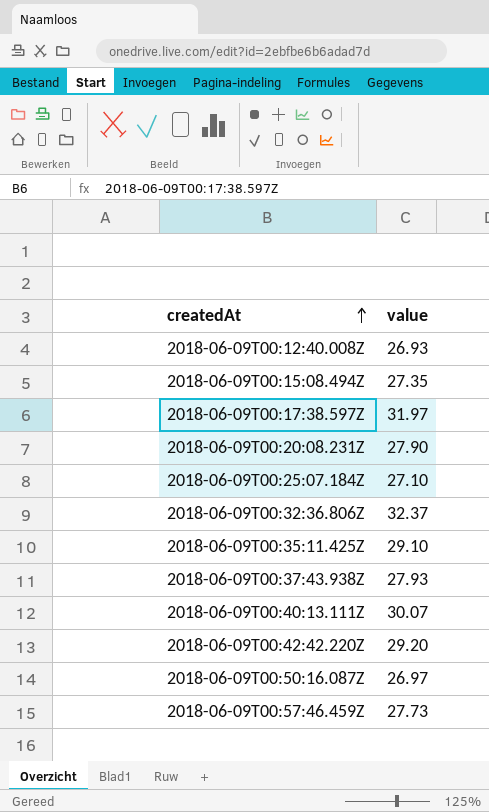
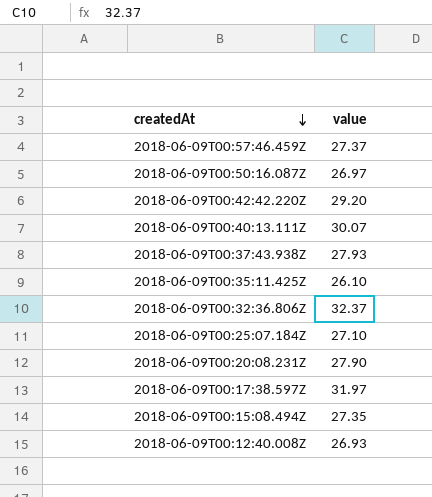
row order: createdAt ascending -> createdAt descending
2018-06-09T00:57:46.459Z | value: 27.73 -> 27.37
2018-06-09T00:35:11.425Z | value: 29.10 -> 26.10

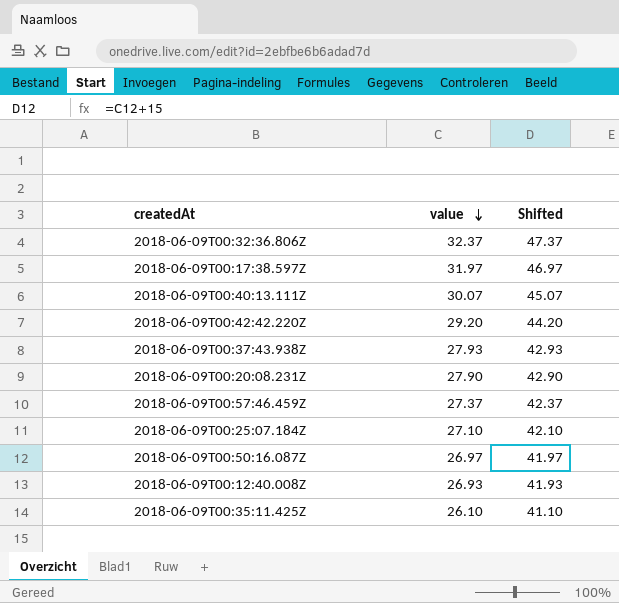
row order: createdAt descending -> value descending
column Shifted | formula: none -> [value] + 15
row 2018-06-09T00:15:08.494Z: 27.35 -> none

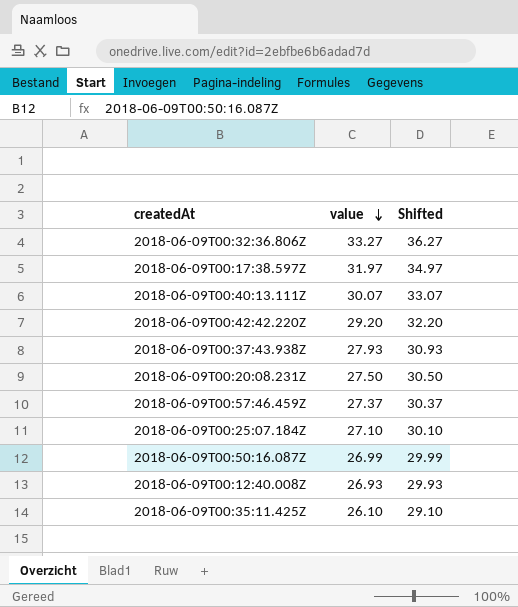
column Shifted | formula: [value] + 15 -> [value] + 3
2018-06-09T00:32:36.806Z | value: 32.37 -> 33.27
2018-06-09T00:20:08.231Z | value: 27.90 -> 27.50
2018-06-09T00:50:16.087Z | value: 26.97 -> 26.99

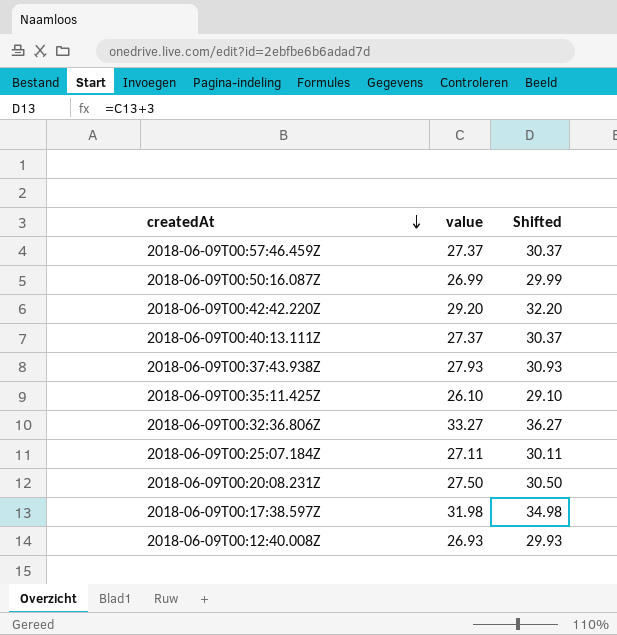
row order: value descending -> createdAt descending
2018-06-09T00:40:13.111Z | value: 30.07 -> 27.37
2018-06-09T00:40:13.111Z | Shifted: 33.07 -> 30.37
2018-06-09T00:25:07.184Z | value: 27.10 -> 27.11
2018-06-09T00:25:07.184Z | Shifted: 30.10 -> 30.11
2018-06-09T00:17:38.597Z | value: 31.97 -> 31.98
2018-06-09T00:17:38.597Z | Shifted: 34.97 -> 34.98

